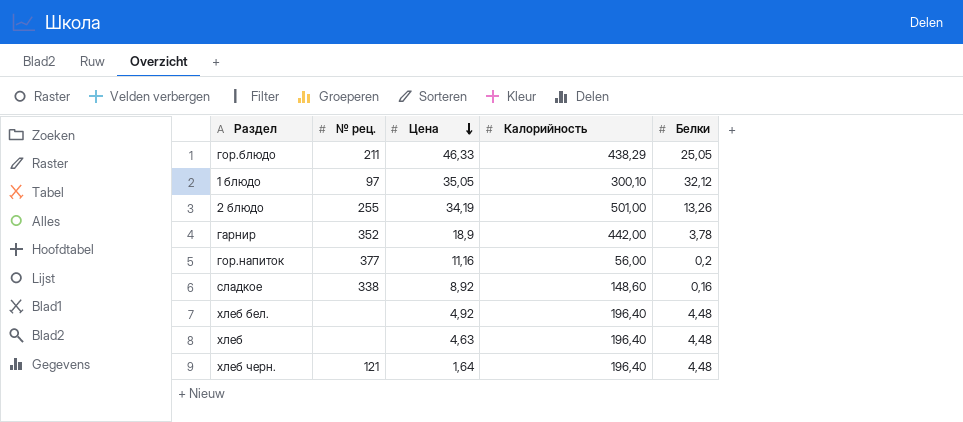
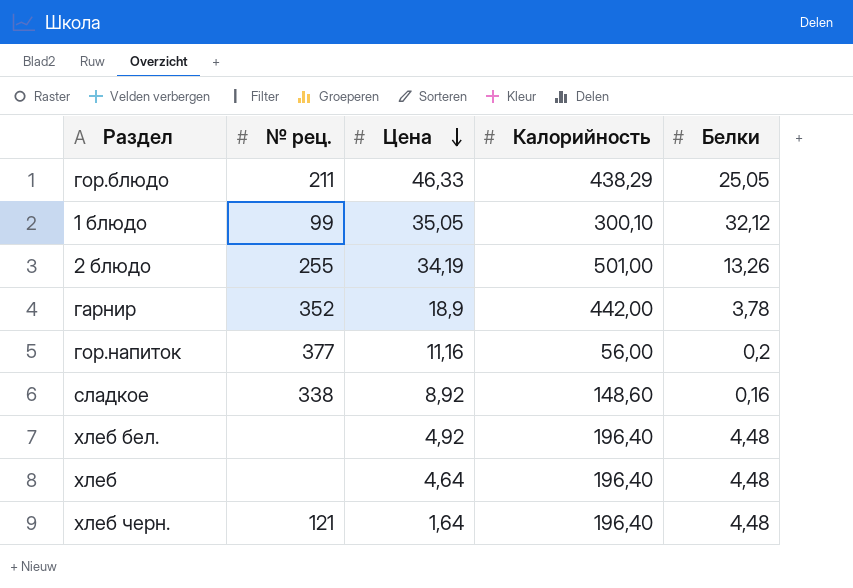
1 блюдо | № рец.: 97 -> 99
хлеб | Цена: 4,63 -> 4,64

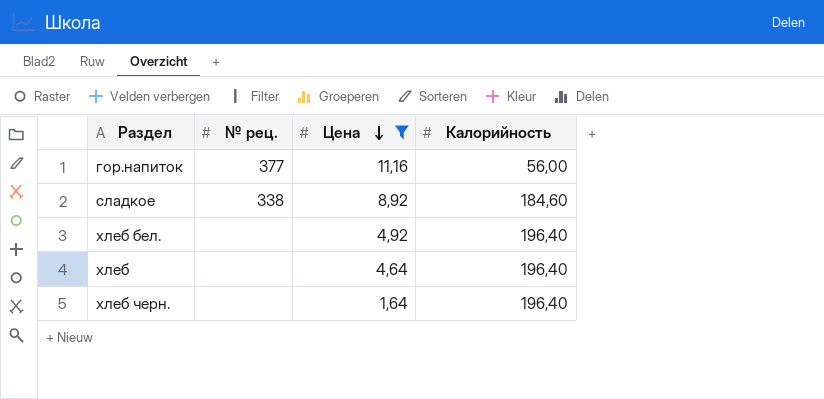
filter: none -> Цена <= 11,16
column Белки | position: 5 -> none
сладкое | Калорийность: 148,60 -> 184,60
хлеб черн. | № рец.: 121 -> none

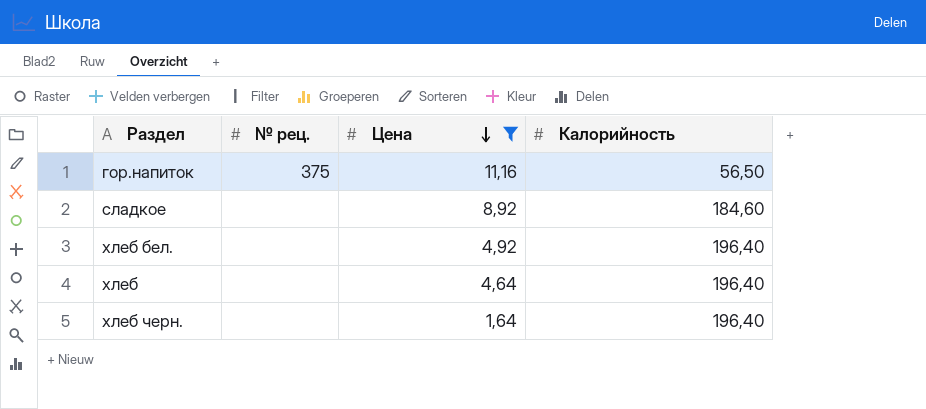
гор.напиток | № рец.: 377 -> 375
гор.напиток | Калорийность: 56,00 -> 56,50
сладкое | № рец.: 338 -> none

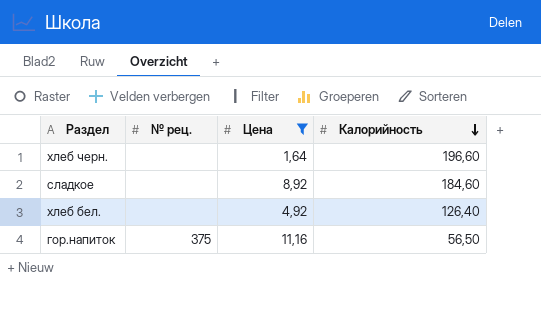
row order: Цена descending -> Калорийность descending
row хлеб: none | 4,64 | 196,40 -> none
хлеб черн. | Калорийность: 196,40 -> 196,60
хлеб бел. | Калорийность: 196,40 -> 126,40

